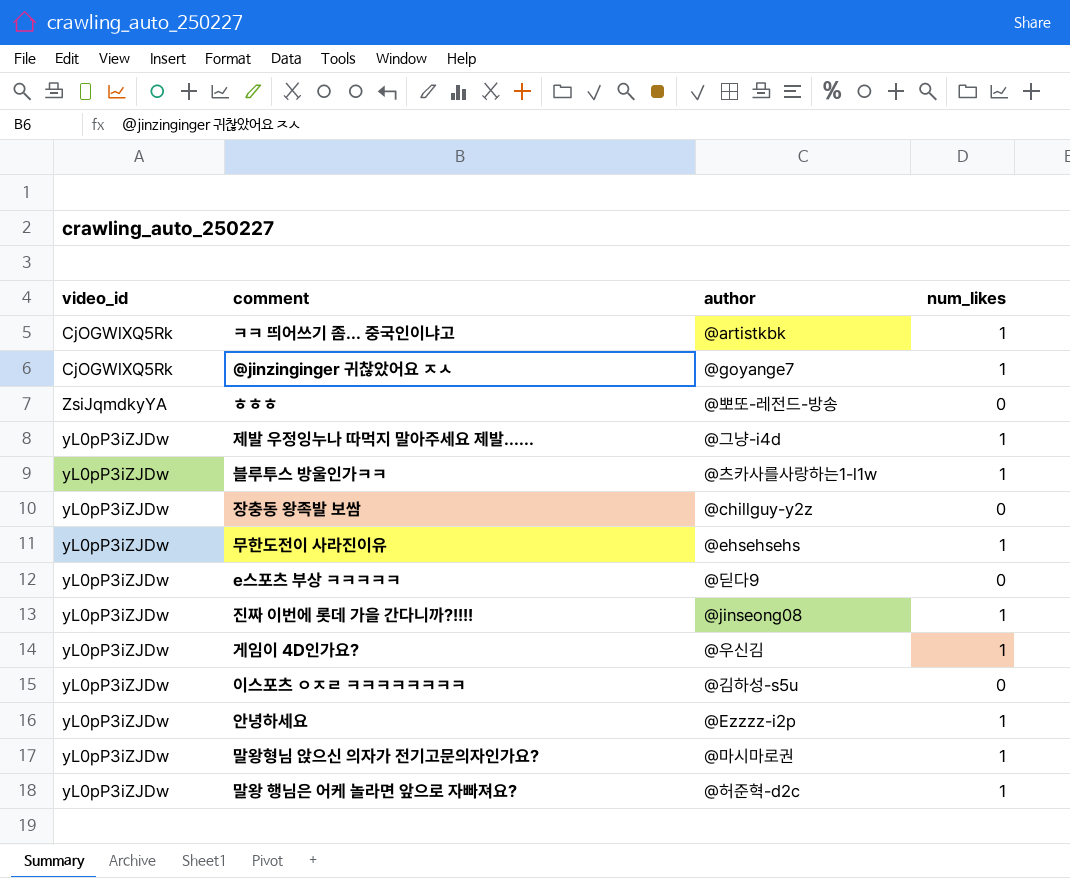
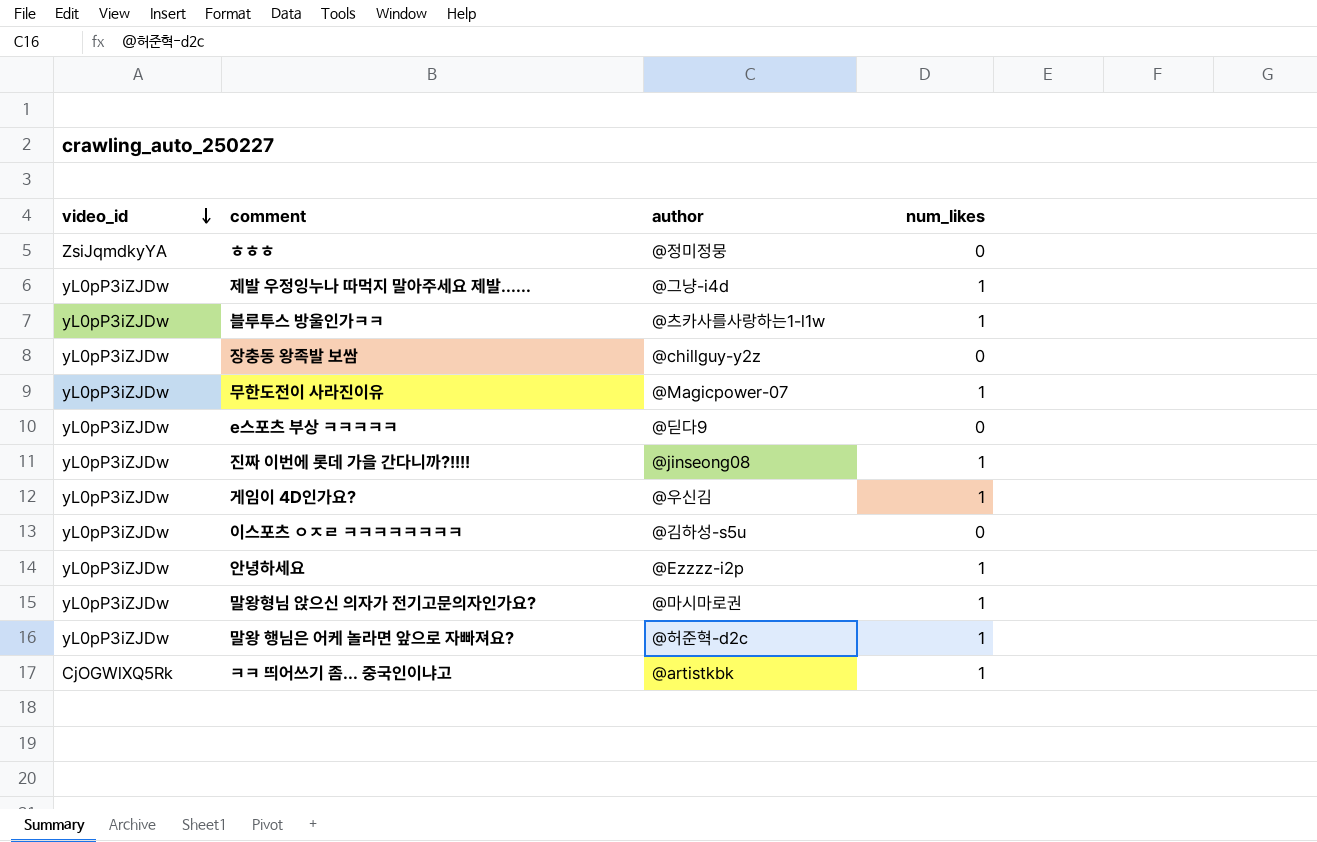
row order: none -> video_id descending
row @jinzinginger 귀찮았어요 ㅈㅅ: CjOGWlXQ5Rk | @goyange7 | 1 -> none
ㅎㅎㅎ | author: @뽀또-레전드-방송 -> @정미정뭉
무한도전이 사라진이유 | author: @ehsehsehs -> @Magicpower-07

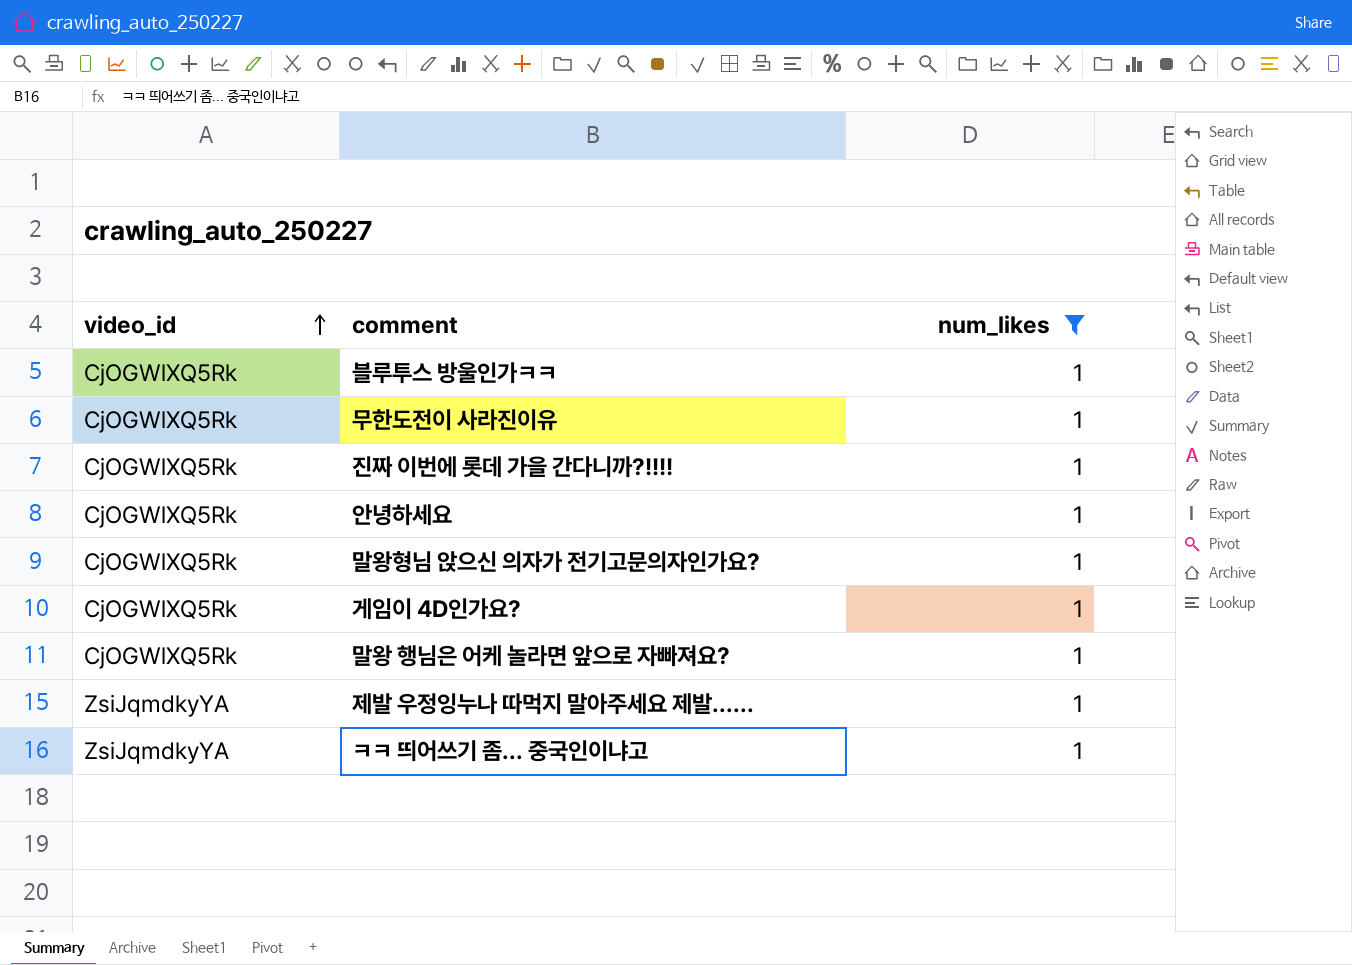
filter: none -> num_likes = 1
row order: video_id descending -> video_id ascending
column author | position: 3 -> none
블루투스 방울인가ㅋㅋ | video_id: yL0pP3iZJDw -> CjOGWlXQ5Rk
무한도전이 사라진이유 | video_id: yL0pP3iZJDw -> CjOGWlXQ5Rk
진짜 이번에 롯데 가을 간다니까?!!!! | video_id: yL0pP3iZJDw -> CjOGWlXQ5Rk
안녕하세요 | video_id: yL0pP3iZJDw -> CjOGWlXQ5Rk
말왕형님 앉으신 의자가 전기고문의자인가요? | video_id: yL0pP3iZJDw -> CjOGWlXQ5Rk
게임이 4D인가요? | video_id: yL0pP3iZJDw -> CjOGWlXQ5Rk
말왕 행님은 어케 놀라면 앞으로 자빠져요? | video_id: yL0pP3iZJDw -> CjOGWlXQ5Rk
제발 우정잉누나 따먹지 말아주세요 제발...... | video_id: yL0pP3iZJDw -> ZsiJqmdkyYA
ㅋㅋ 띄어쓰기 좀... 중국인이냐고 | video_id: CjOGWlXQ5Rk -> ZsiJqmdkyYA

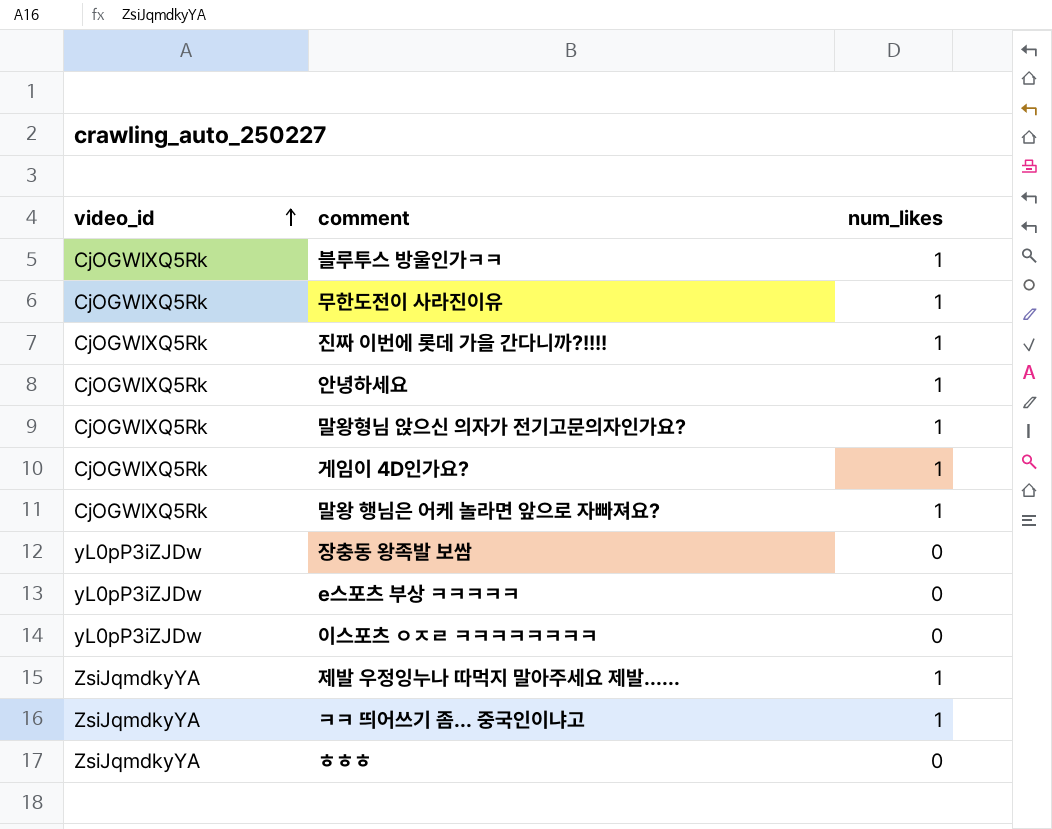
filter: num_likes = 1 -> none

